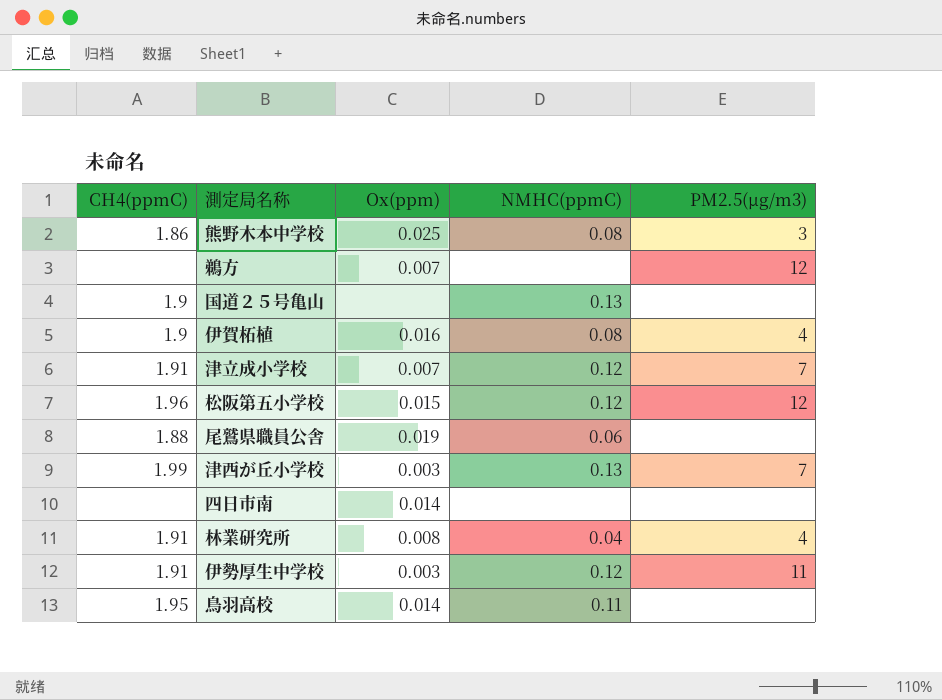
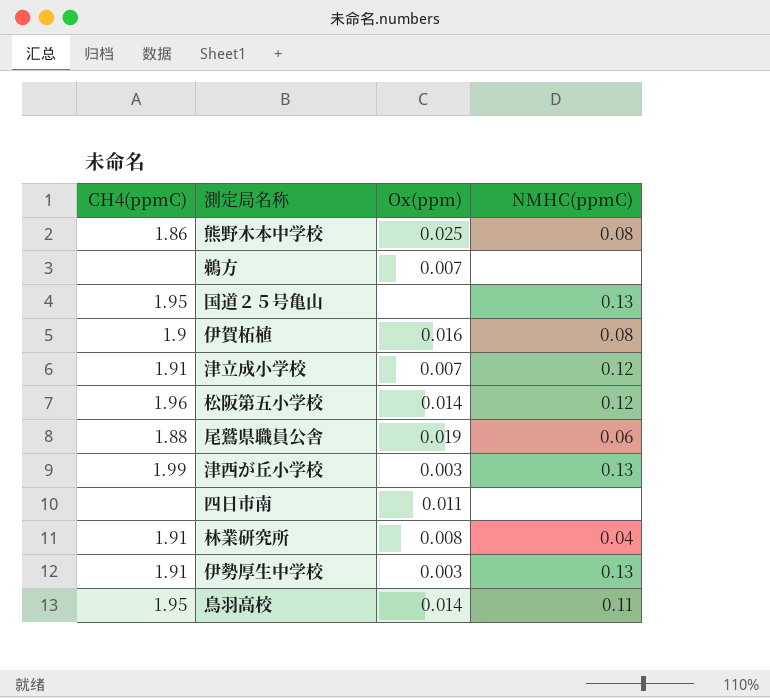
column PM2.5(μg/m3) | position: 5 -> none
国道２５号亀山 | CH4(ppmC): 1.9 -> 1.95
松阪第五小学校 | Ox(ppm): 0.015 -> 0.014
四日市南 | Ox(ppm): 0.014 -> 0.011
伊勢厚生中学校 | NMHC(ppmC): 0.12 -> 0.13

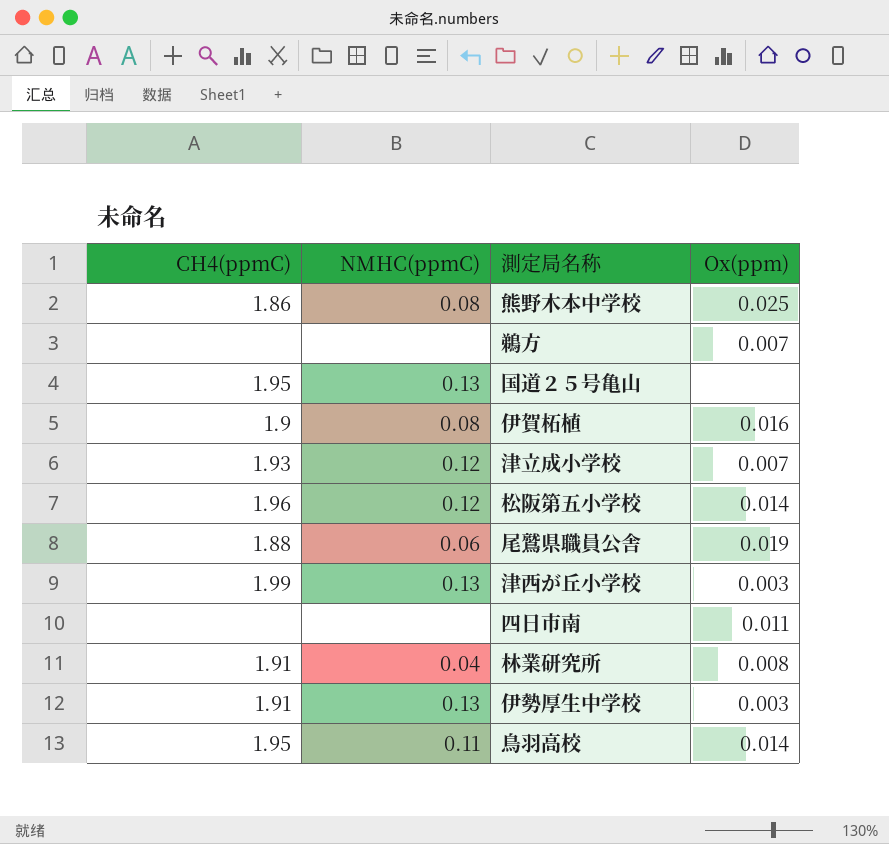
column NMHC(ppmC) | position: 4 -> 2
津立成小学校 | CH4(ppmC): 1.91 -> 1.93

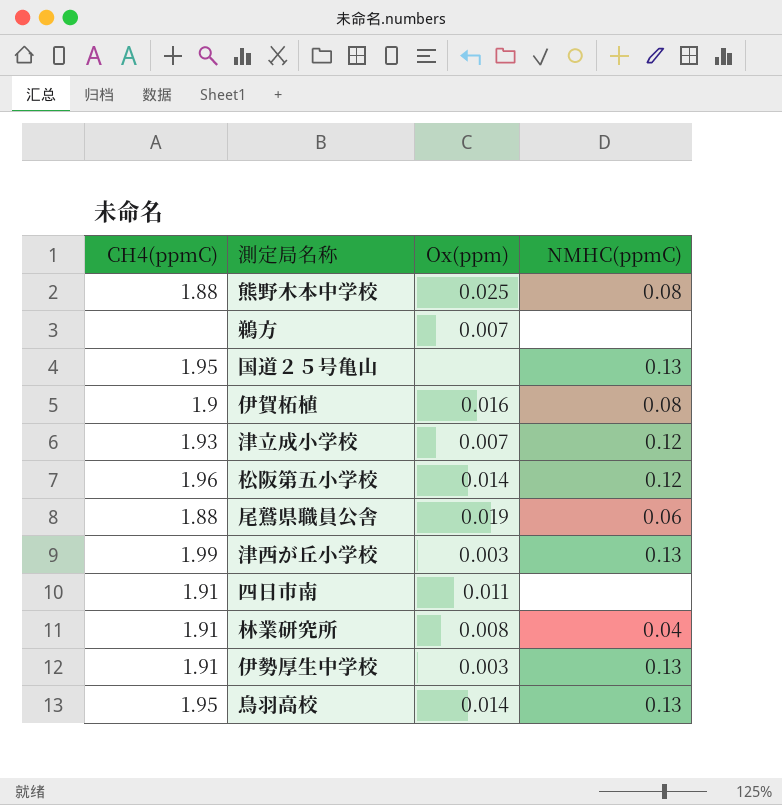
column NMHC(ppmC) | position: 2 -> 4
熊野木本中学校 | CH4(ppmC): 1.86 -> 1.88
四日市南 | CH4(ppmC): none -> 1.91
鳥羽高校 | NMHC(ppmC): 0.11 -> 0.13

